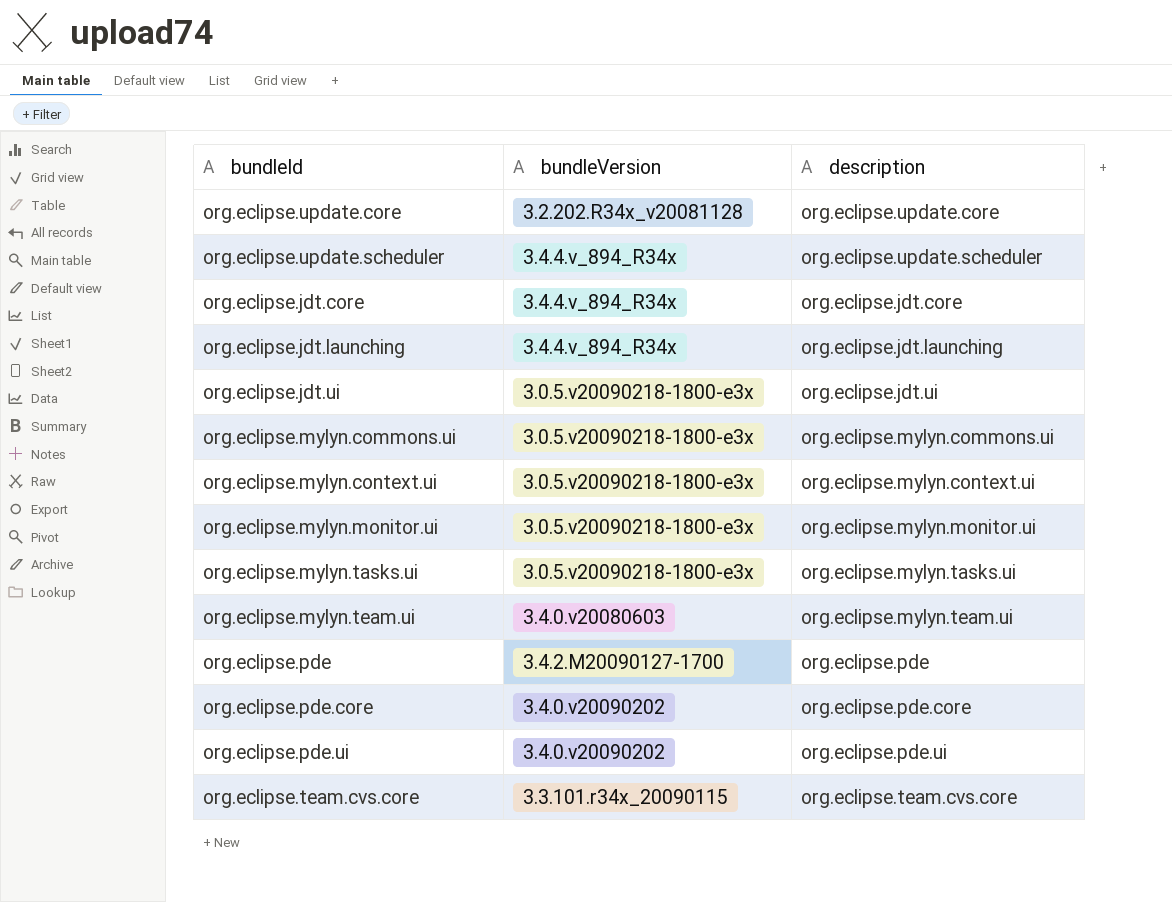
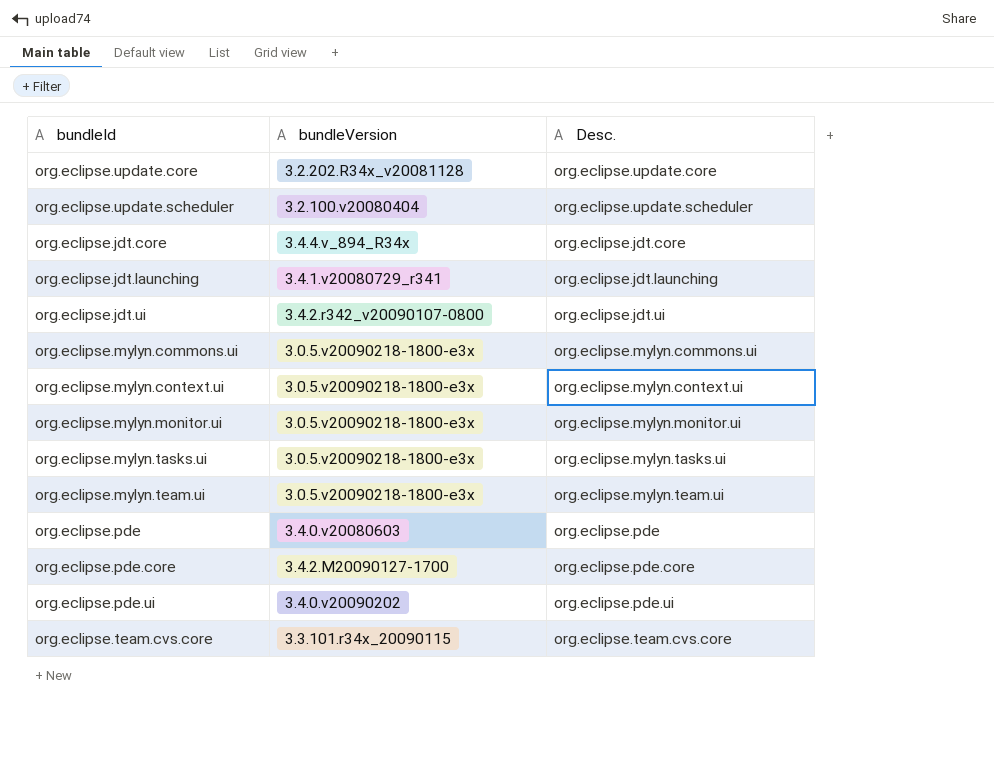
column name: description -> Desc.
org.eclipse.update.scheduler | bundleVersion: 3.4.4.v_894_R34x -> 3.2.100.v20080404
org.eclipse.jdt.launching | bundleVersion: 3.4.4.v_894_R34x -> 3.4.1.v20080729_r341
org.eclipse.jdt.ui | bundleVersion: 3.0.5.v20090218-1800-e3x -> 3.4.2.r342_v20090107-0800
org.eclipse.mylyn.team.ui | bundleVersion: 3.4.0.v20080603 -> 3.0.5.v20090218-1800-e3x
org.eclipse.pde | bundleVersion: 3.4.2.M20090127-1700 -> 3.4.0.v20080603
org.eclipse.pde.core | bundleVersion: 3.4.0.v20090202 -> 3.4.2.M20090127-1700

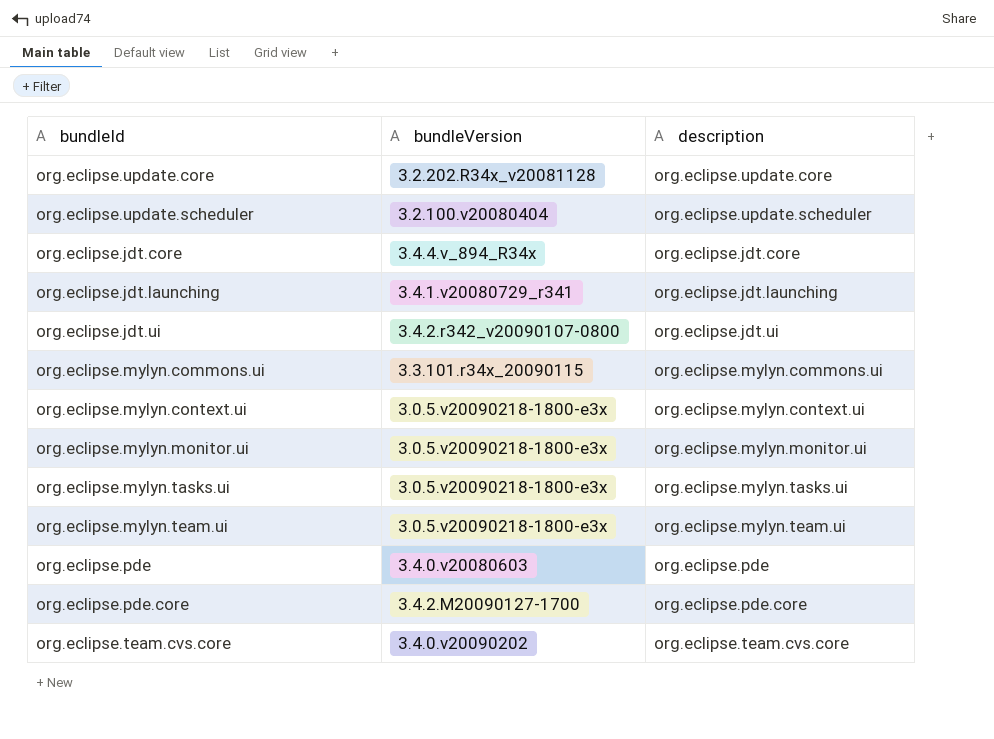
column name: Desc. -> description
row org.eclipse.pde.ui: 3.4.0.v20090202 | org.eclipse.pde.ui -> none
org.eclipse.mylyn.commons.ui | bundleVersion: 3.0.5.v20090218-1800-e3x -> 3.3.101.r34x_20090115
org.eclipse.team.cvs.core | bundleVersion: 3.3.101.r34x_20090115 -> 3.4.0.v20090202

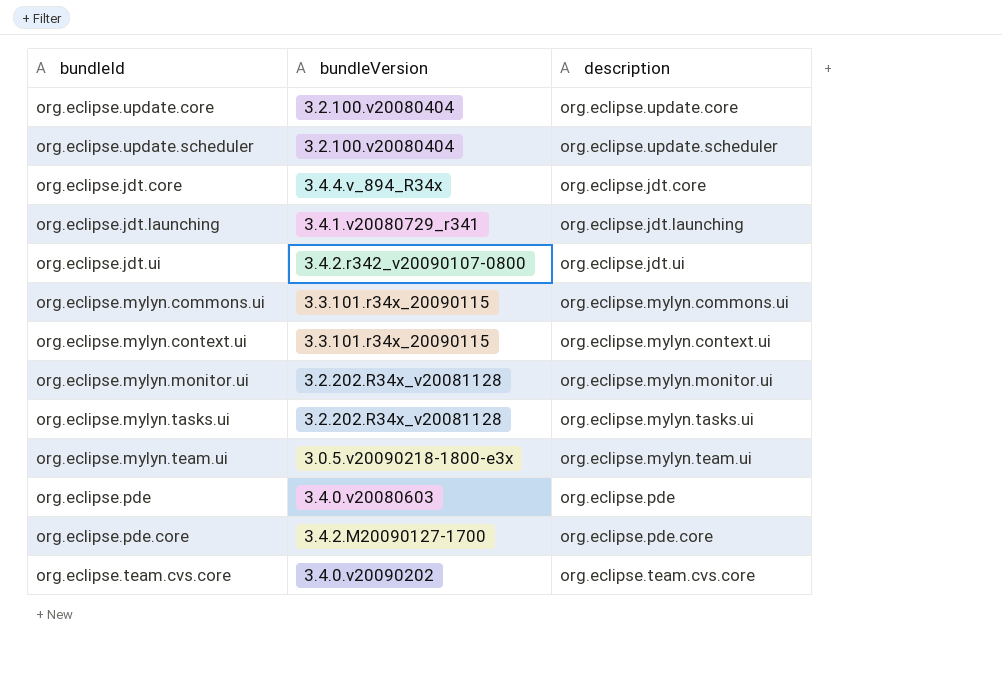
org.eclipse.update.core | bundleVersion: 3.2.202.R34x_v20081128 -> 3.2.100.v20080404
org.eclipse.mylyn.context.ui | bundleVersion: 3.0.5.v20090218-1800-e3x -> 3.3.101.r34x_20090115
org.eclipse.mylyn.monitor.ui | bundleVersion: 3.0.5.v20090218-1800-e3x -> 3.2.202.R34x_v20081128
org.eclipse.mylyn.tasks.ui | bundleVersion: 3.0.5.v20090218-1800-e3x -> 3.2.202.R34x_v20081128

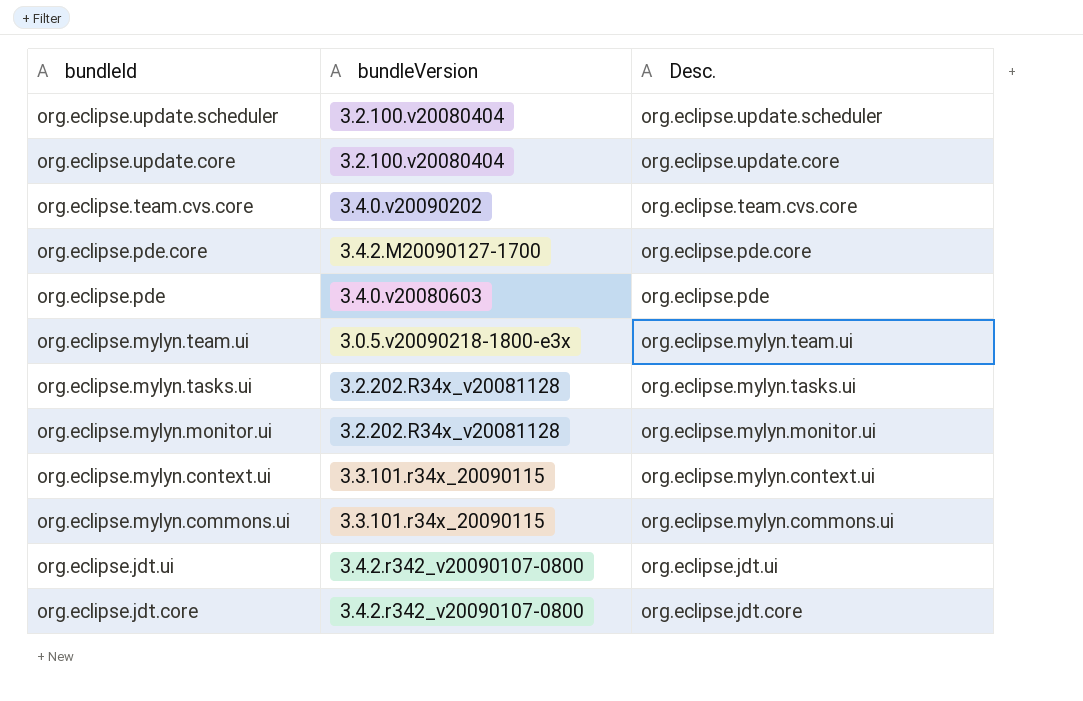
row order: none -> bundleId descending
column name: description -> Desc.
row org.eclipse.jdt.launching: 3.4.1.v20080729_r341 | org.eclipse.jdt.launching -> none
org.eclipse.jdt.core | bundleVersion: 3.4.4.v_894_R34x -> 3.4.2.r342_v20090107-0800

